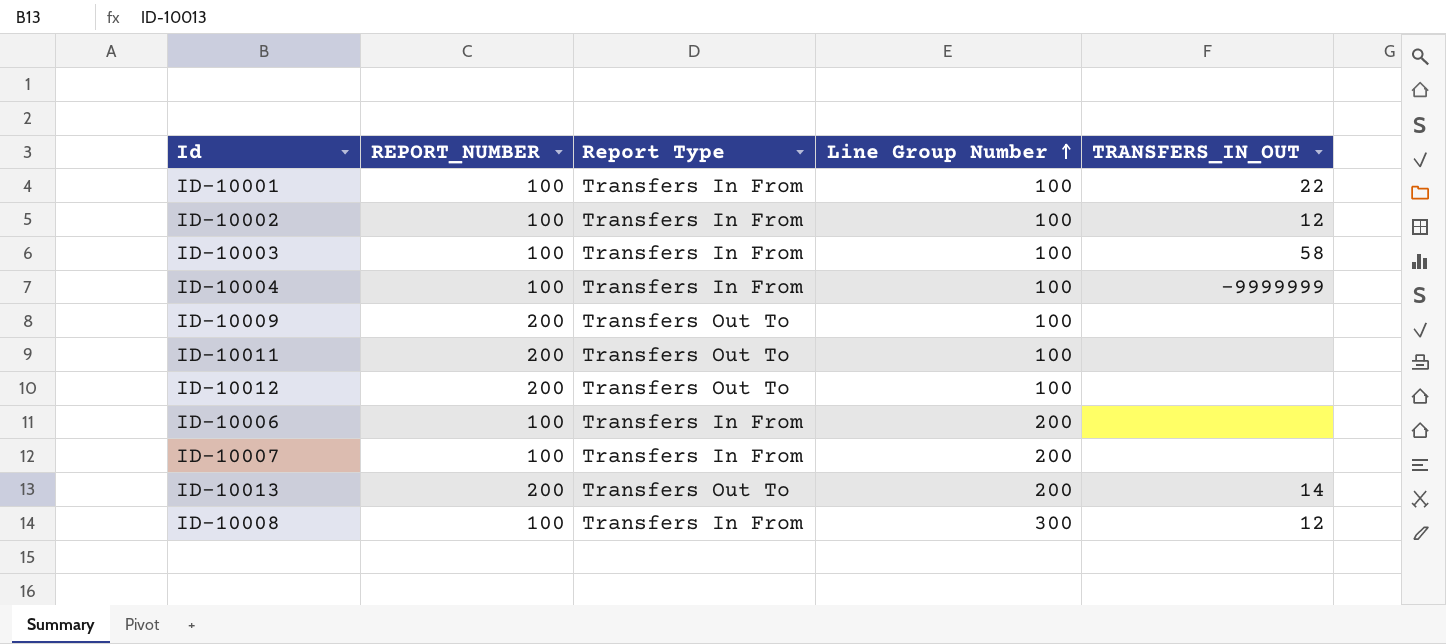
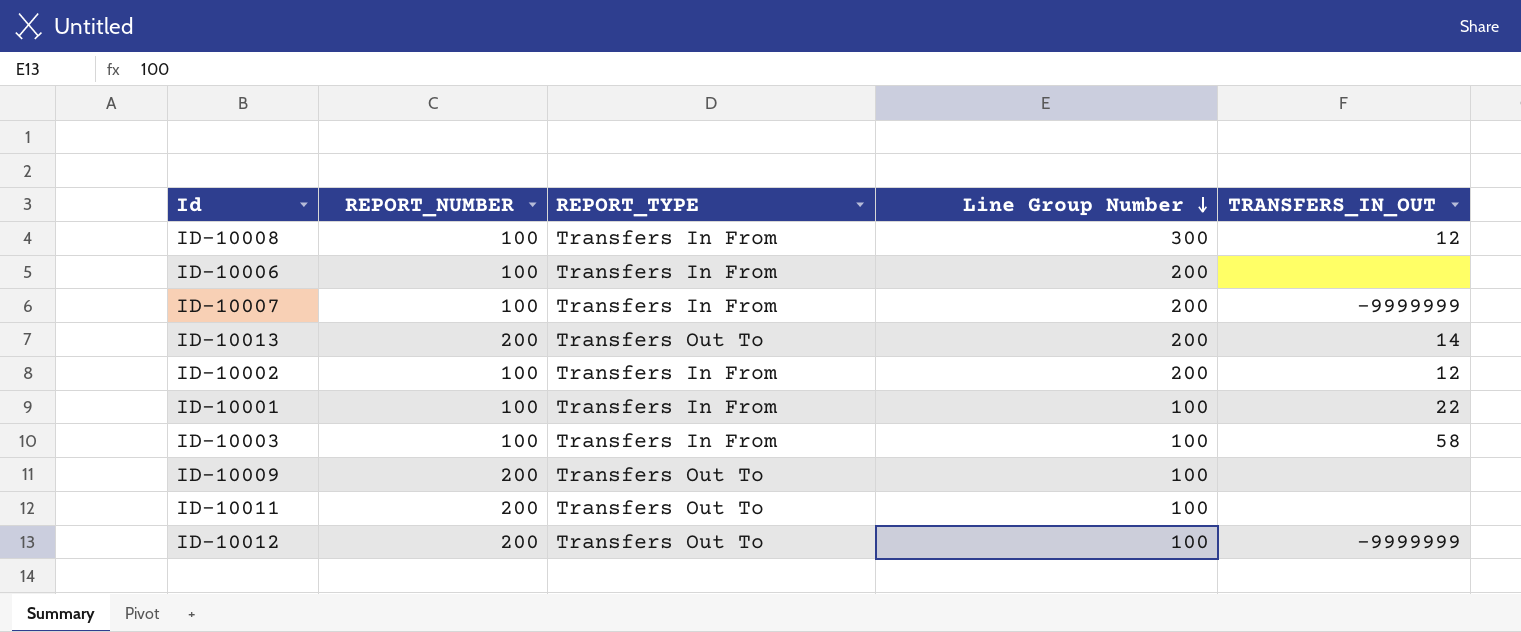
row order: Line Group Number ascending -> Line Group Number descending
column name: Report Type -> REPORT_TYPE
row ID-10004: 100 | Transfers In From | 100 | -9999999 -> none
ID-10007 | TRANSFERS_IN_OUT: none -> -9999999
ID-10002 | Line Group Number: 100 -> 200
ID-10012 | TRANSFERS_IN_OUT: none -> -9999999

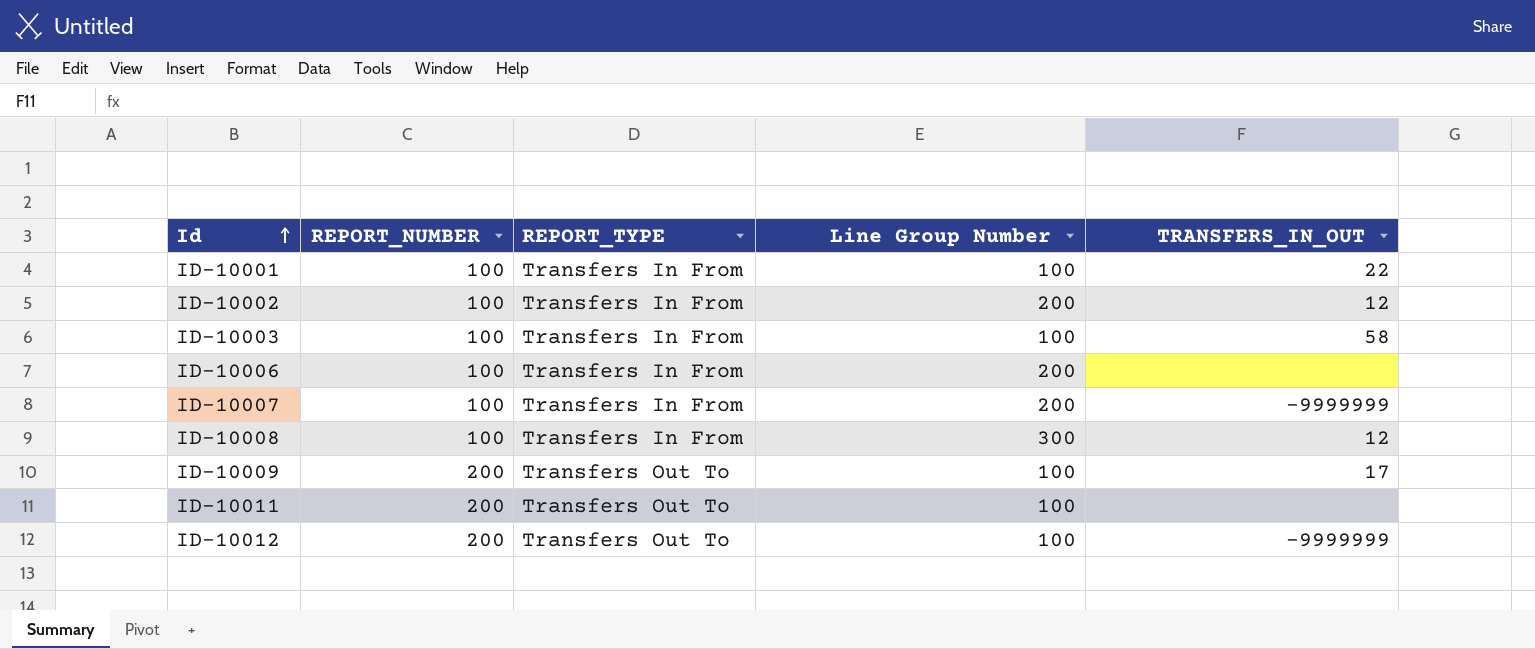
row order: Line Group Number descending -> Id ascending
row ID-10013: 200 | Transfers Out To | 200 | 14 -> none
ID-10009 | TRANSFERS_IN_OUT: none -> 17

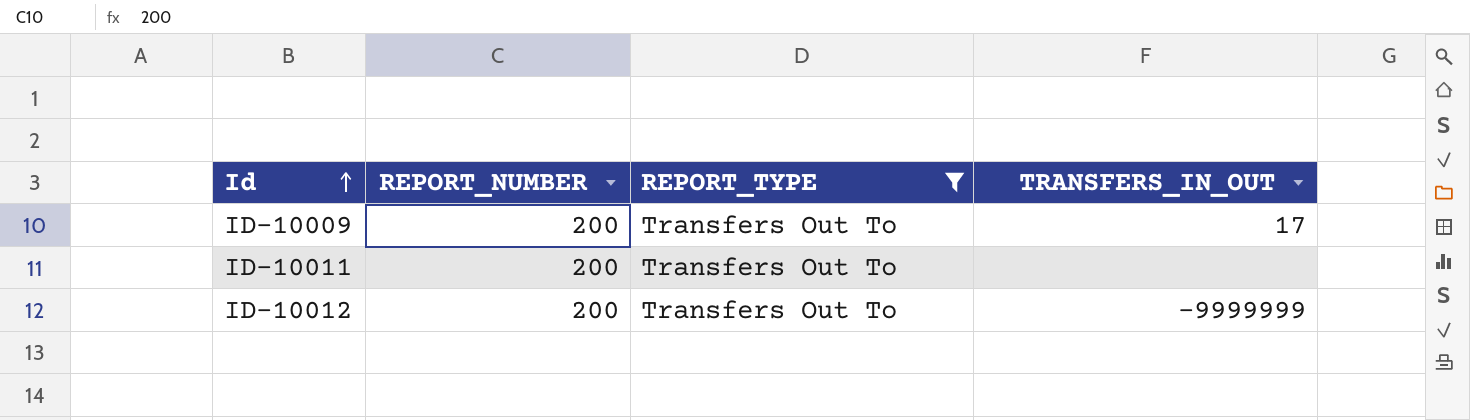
filter: none -> REPORT_TYPE = Transfers Out To
column Line Group Number | position: 4 -> none

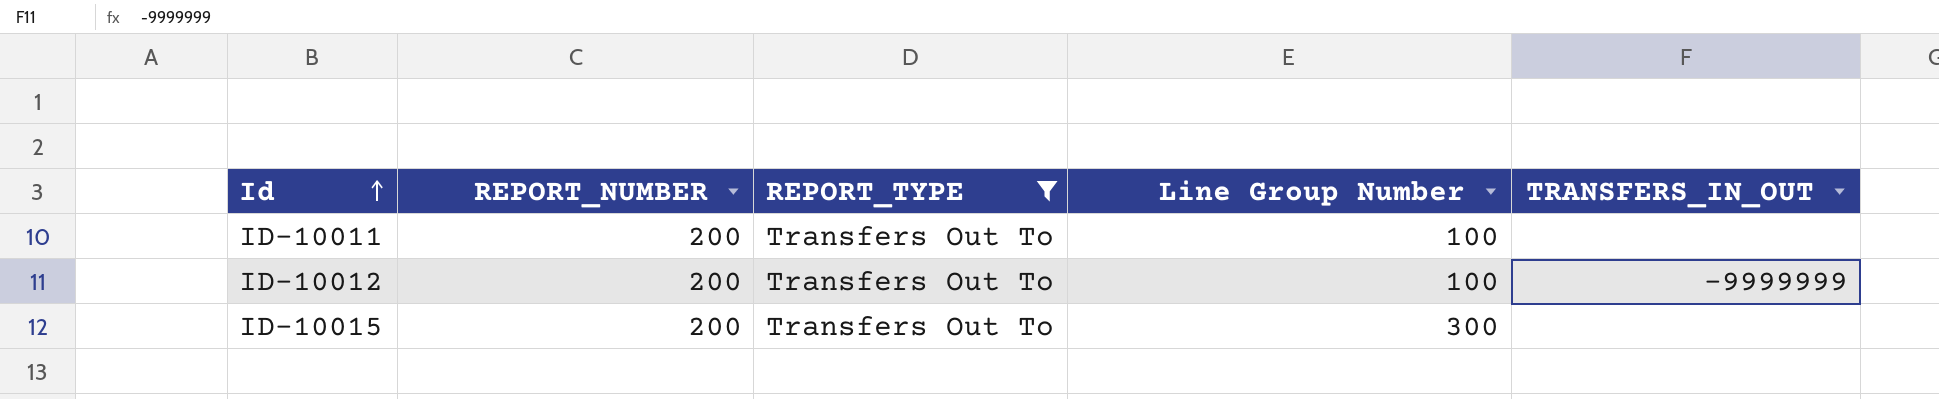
column Line Group Number | position: none -> 4
row ID-10009: 200 | Transfers Out To | 17 -> none
row ID-10015: none -> 200 | Transfers Out To | 300 | none

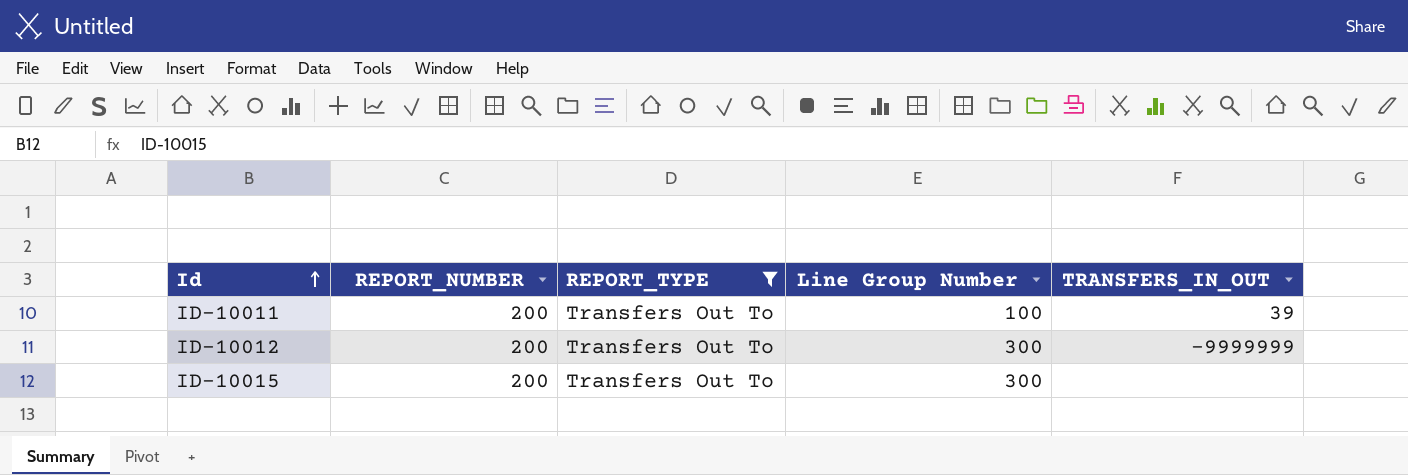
ID-10011 | TRANSFERS_IN_OUT: none -> 39
ID-10012 | Line Group Number: 100 -> 300

